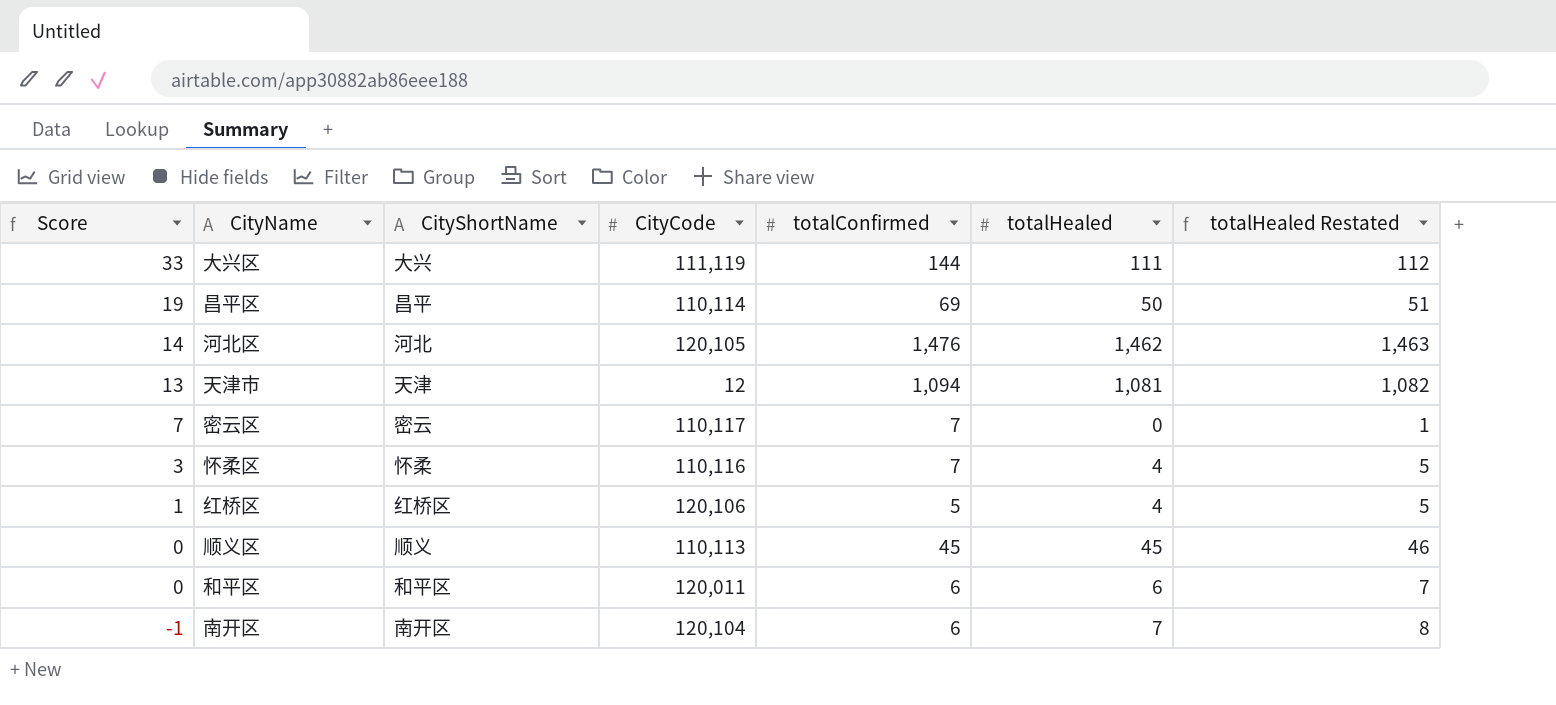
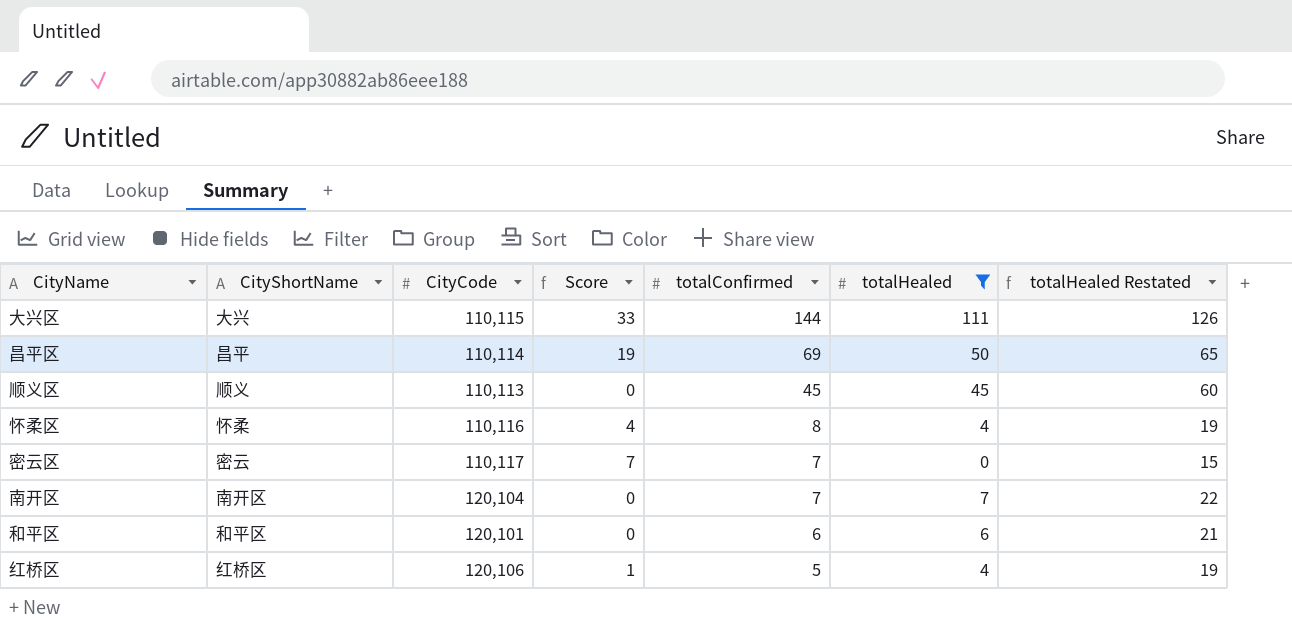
filter: none -> totalHealed <= 111
row order: Score descending -> totalConfirmed descending
column Score | position: 1 -> 4
column totalHealed Restated | formula: [totalHealed] + 1 -> [totalHealed] + 15
大兴区 | CityCode: 111,119 -> 110,115
怀柔区 | Score: 3 -> 4
怀柔区 | totalConfirmed: 7 -> 8
南开区 | Score: -1 -> 0
南开区 | totalConfirmed: 6 -> 7
和平区 | CityCode: 120,011 -> 120,101

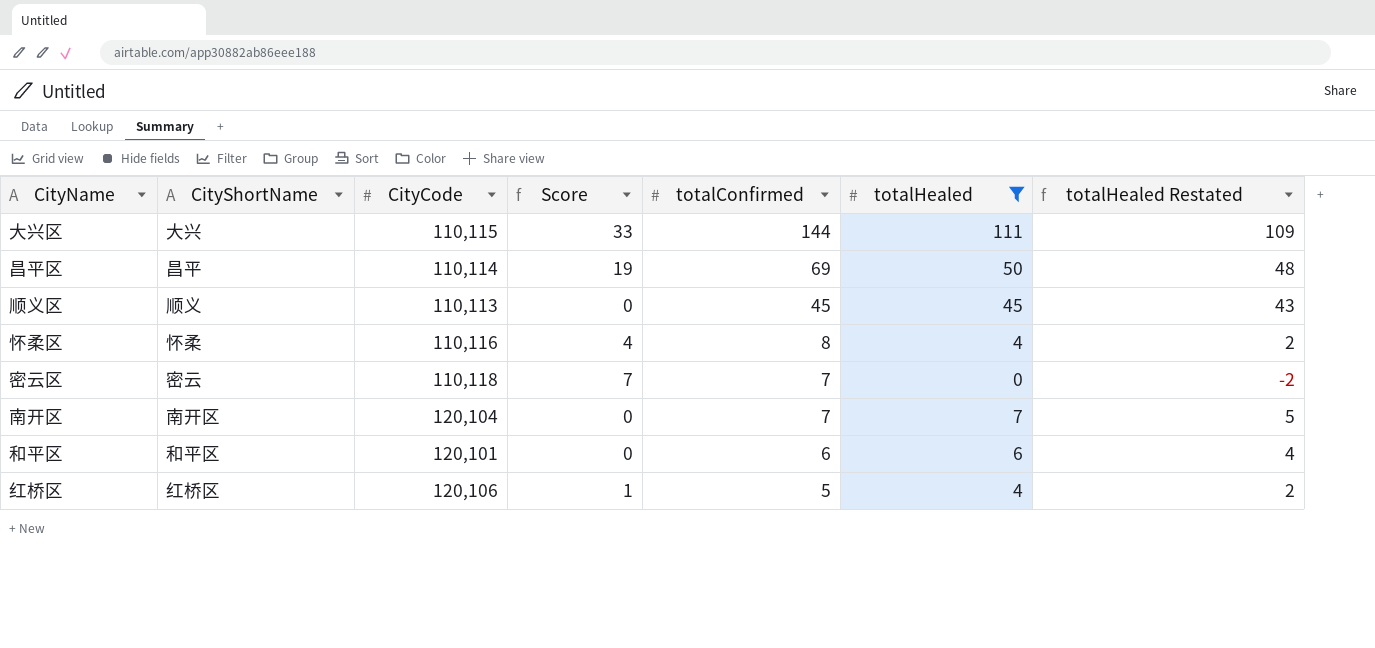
column totalHealed Restated | formula: [totalHealed] + 15 -> [totalHealed] - 2
密云区 | CityCode: 110,117 -> 110,118

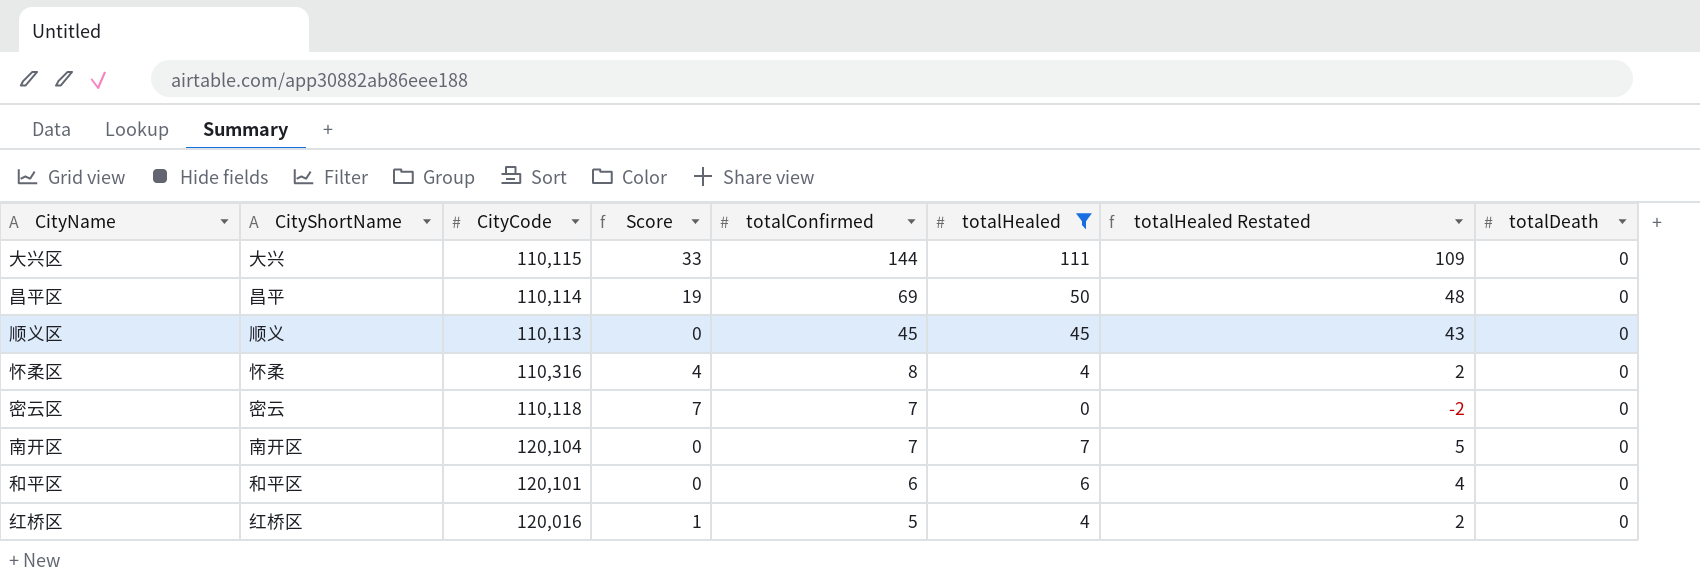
column totalDeath | position: none -> 8
怀柔区 | CityCode: 110,116 -> 110,316
红桥区 | CityCode: 120,106 -> 120,016

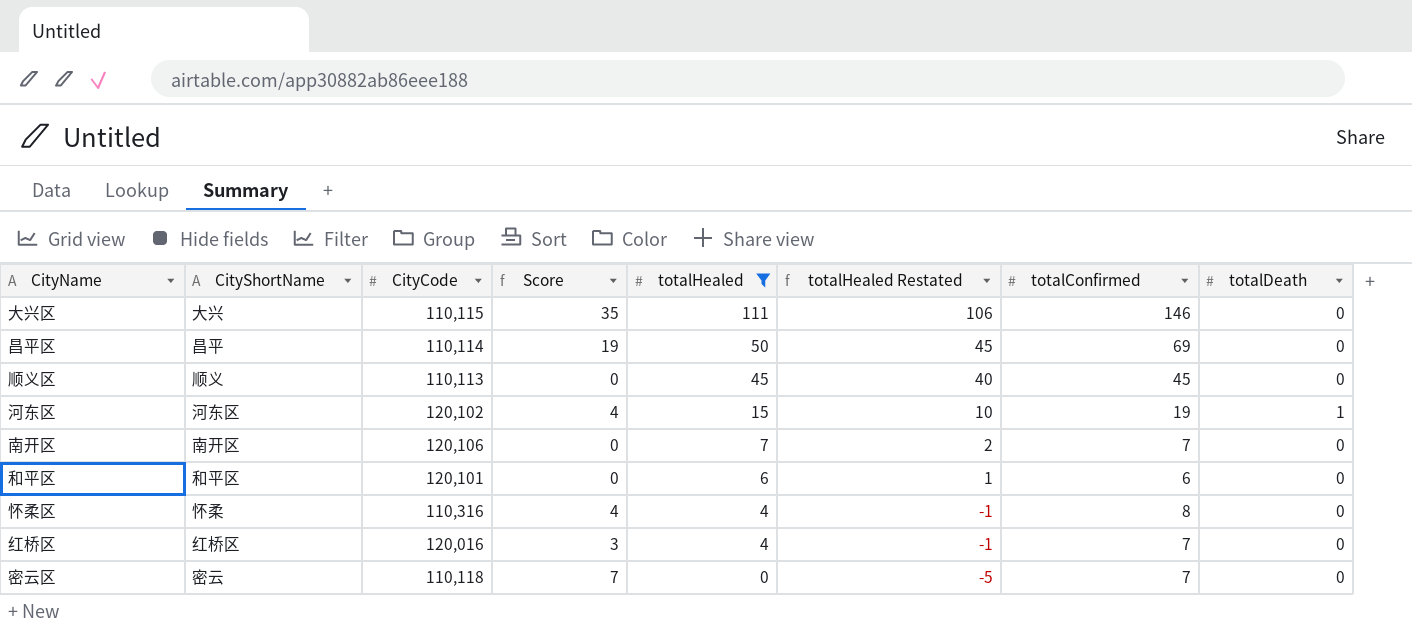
row order: totalConfirmed descending -> totalHealed descending
column totalHealed Restated | formula: [totalHealed] - 2 -> [totalHealed] - 5
column totalConfirmed | position: 5 -> 7
大兴区 | Score: 33 -> 35
大兴区 | totalConfirmed: 144 -> 146
row 河东区: none -> 河东区 | 120,102 | 4 | 15 | 10 | 19 | 1
南开区 | CityCode: 120,104 -> 120,106
红桥区 | Score: 1 -> 3
红桥区 | totalConfirmed: 5 -> 7

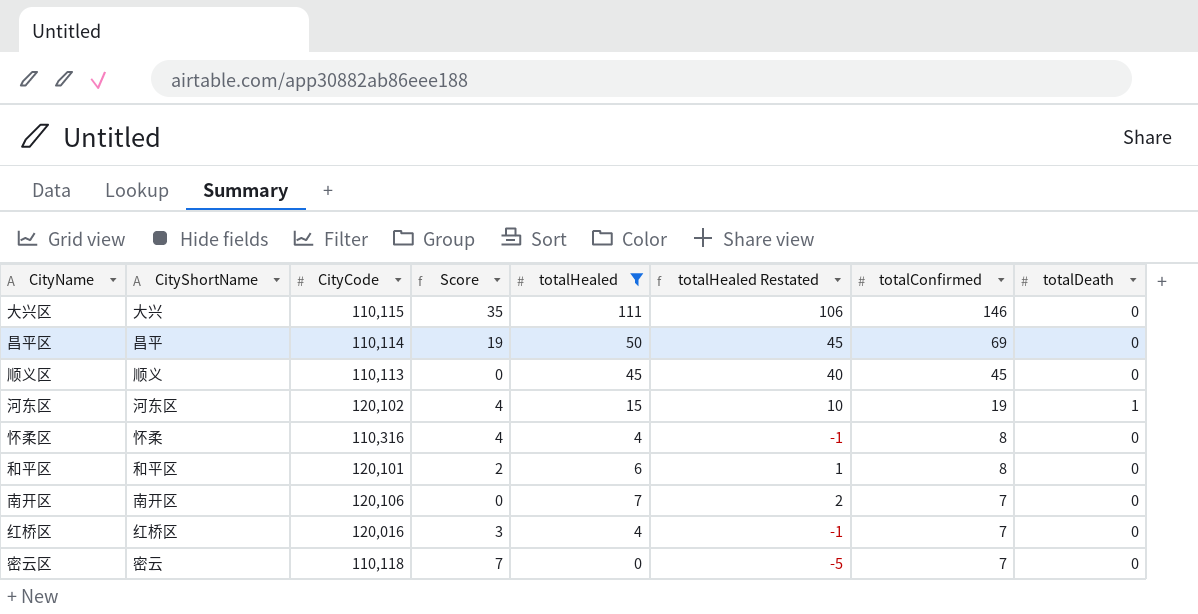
row order: totalHealed descending -> totalConfirmed descending
和平区 | Score: 0 -> 2
和平区 | totalConfirmed: 6 -> 8

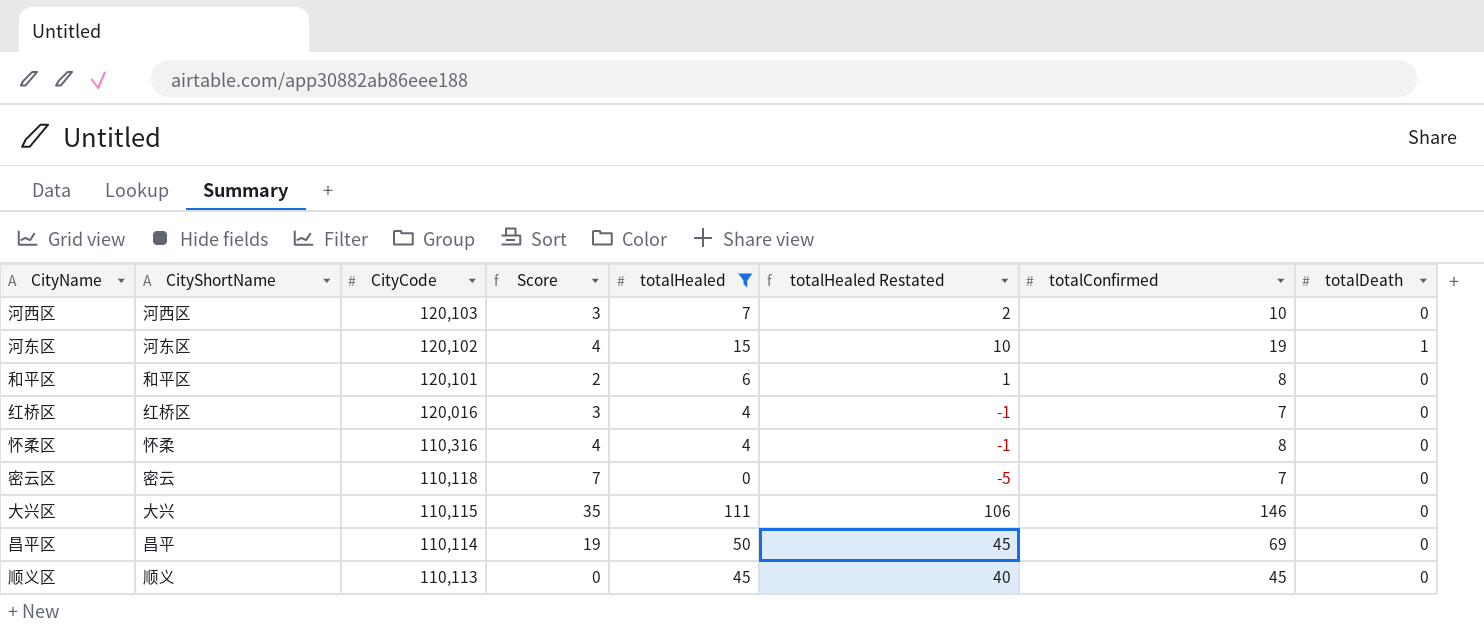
row order: totalConfirmed descending -> CityCode descending
row 南开区: 南开区 | 120,106 | 0 | 7 | 2 | 7 | 0 -> none
row 河西区: none -> 河西区 | 120,103 | 3 | 7 | 2 | 10 | 0

